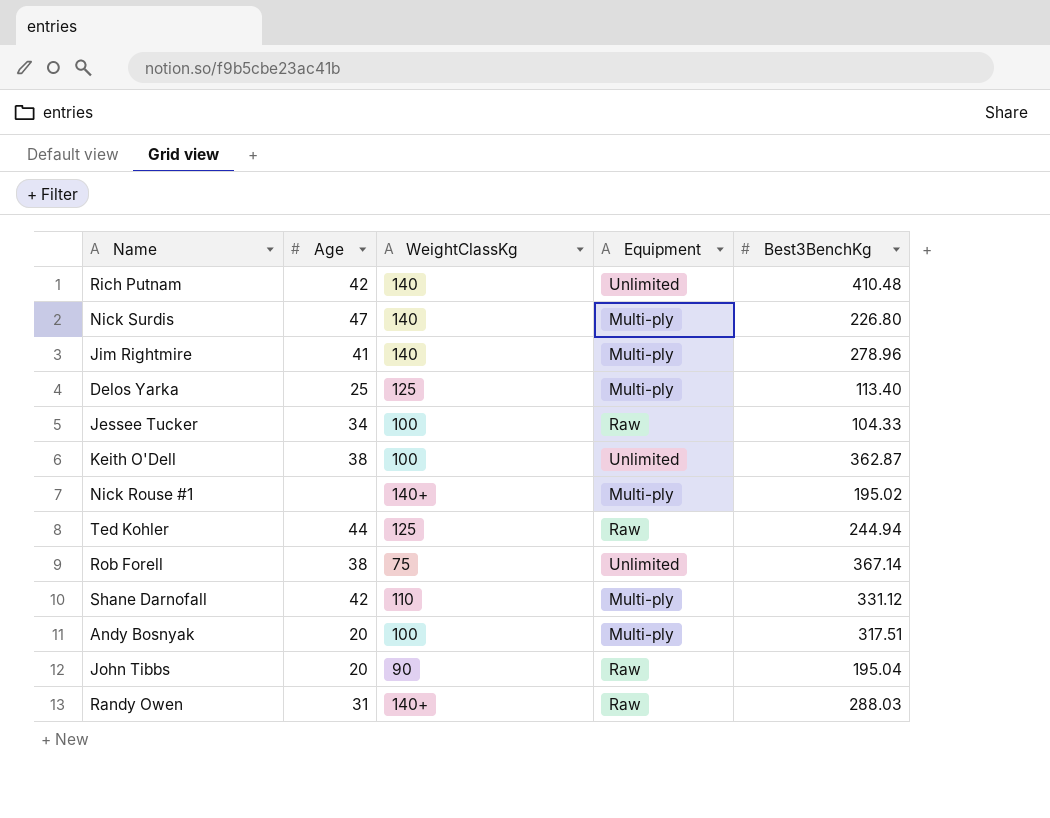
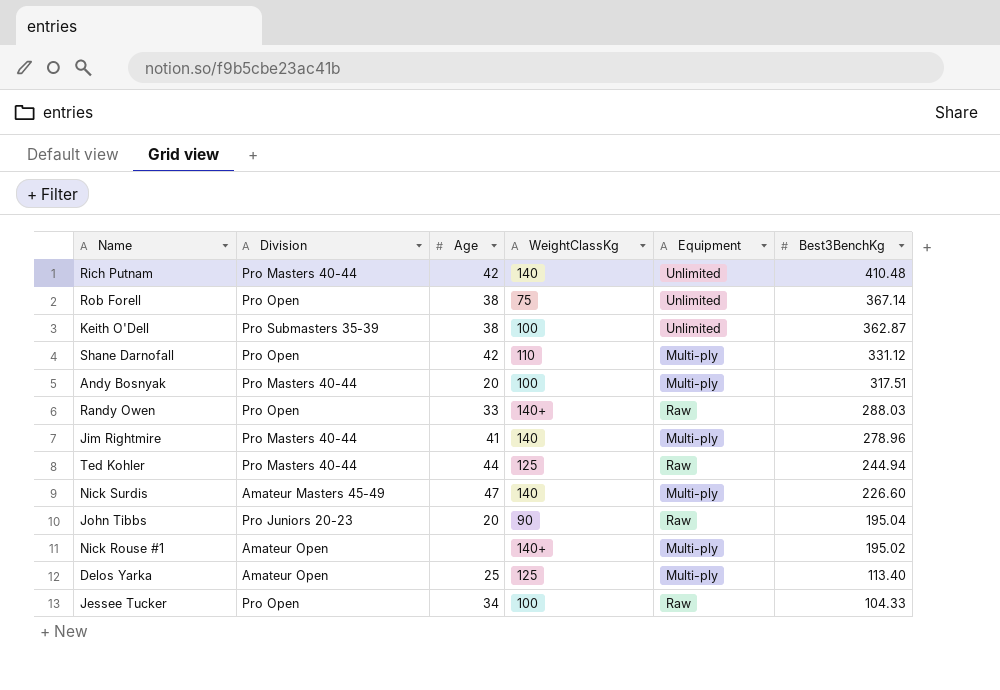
row order: none -> Best3BenchKg descending
column Division | position: none -> 2
Randy Owen | Age: 31 -> 33
Nick Surdis | Best3BenchKg: 226.80 -> 226.60

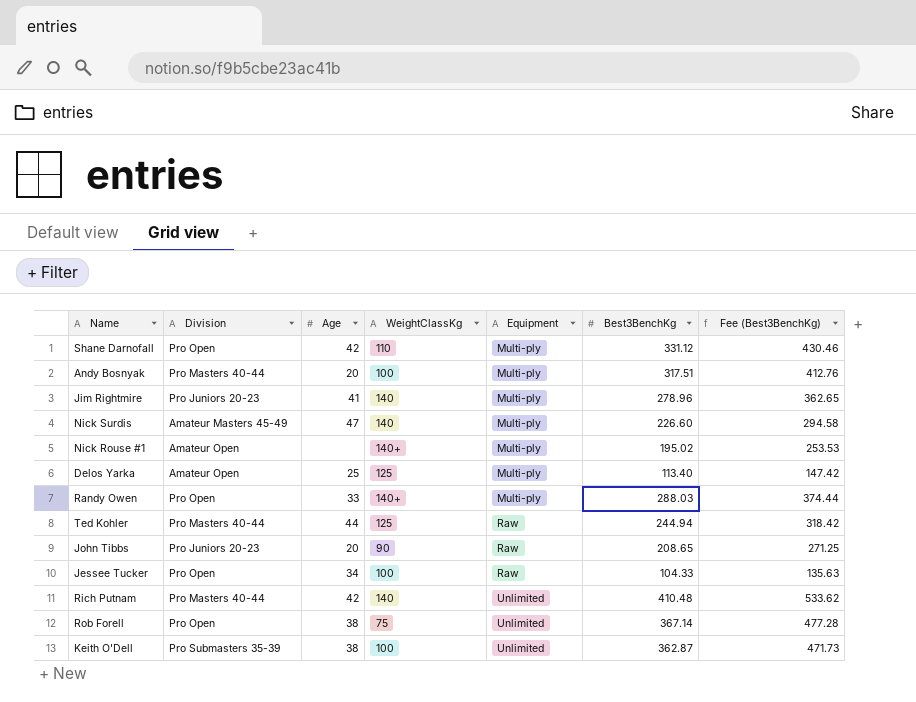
row order: Best3BenchKg descending -> Equipment ascending
column Fee (Best3BenchKg) | formula: none -> [Best3BenchKg] * 1.3
Jim Rightmire | Division: Pro Masters 40-44 -> Pro Juniors 20-23
Randy Owen | Equipment: Raw -> Multi-ply
John Tibbs | Best3BenchKg: 195.04 -> 208.65

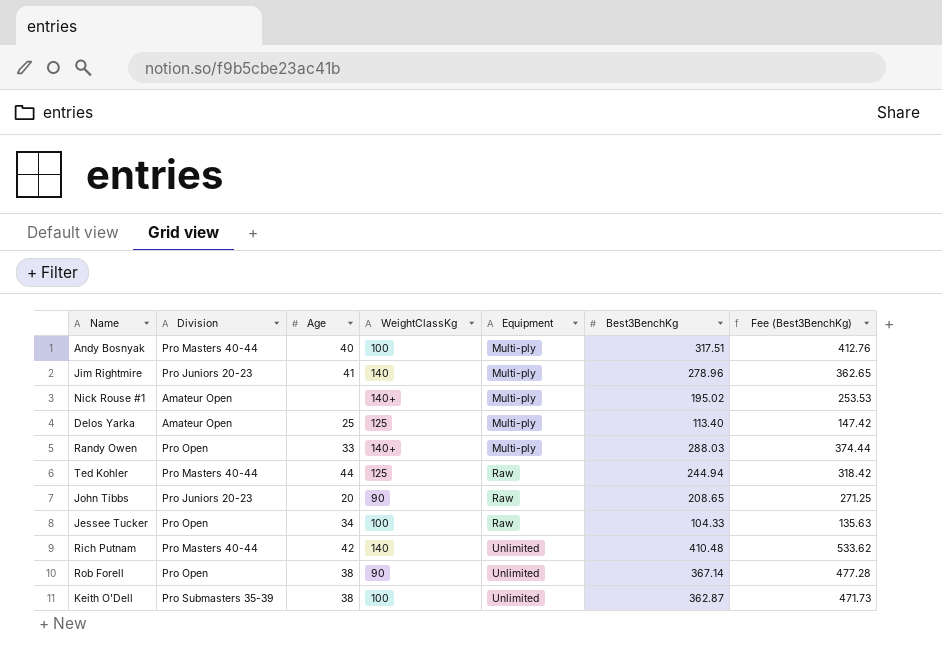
row Shane Darnofall: Pro Open | 42 | 110 | Multi-ply | 331.12 | 430.46 -> none
row Nick Surdis: Amateur Masters 45-49 | 47 | 140 | Multi-ply | 226.60 | 294.58 -> none
Andy Bosnyak | Age: 20 -> 40
Rob Forell | WeightClassKg: 75 -> 90

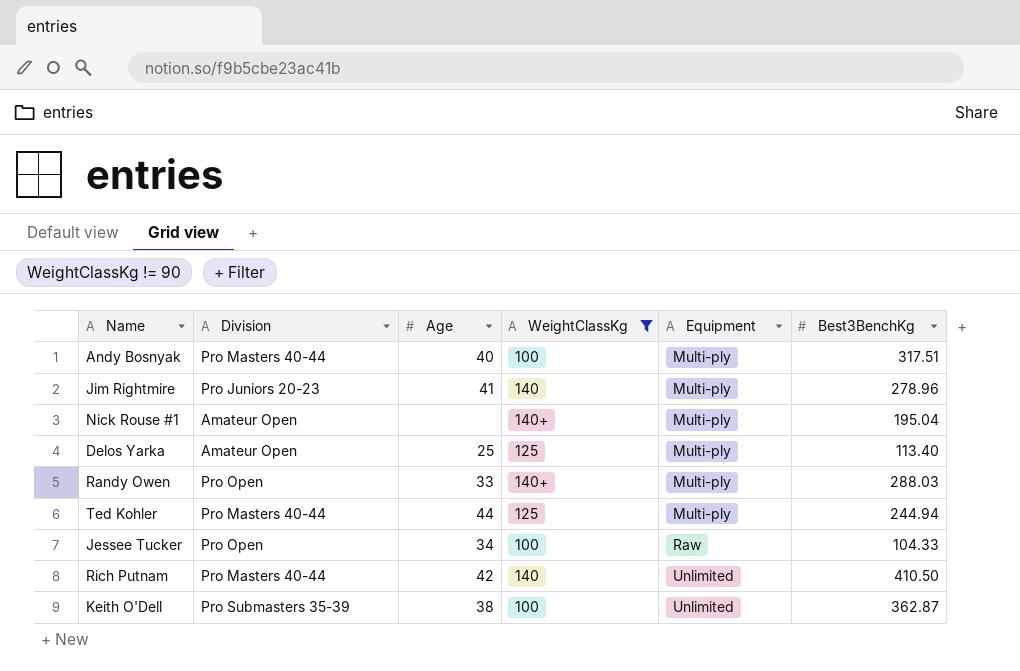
filter: none -> WeightClassKg != 90
column Fee (Best3BenchKg) | formula: [Best3BenchKg] * 1.3 -> none
Nick Rouse #1 | Best3BenchKg: 195.02 -> 195.04
Ted Kohler | Equipment: Raw -> Multi-ply
Rich Putnam | Best3BenchKg: 410.48 -> 410.50

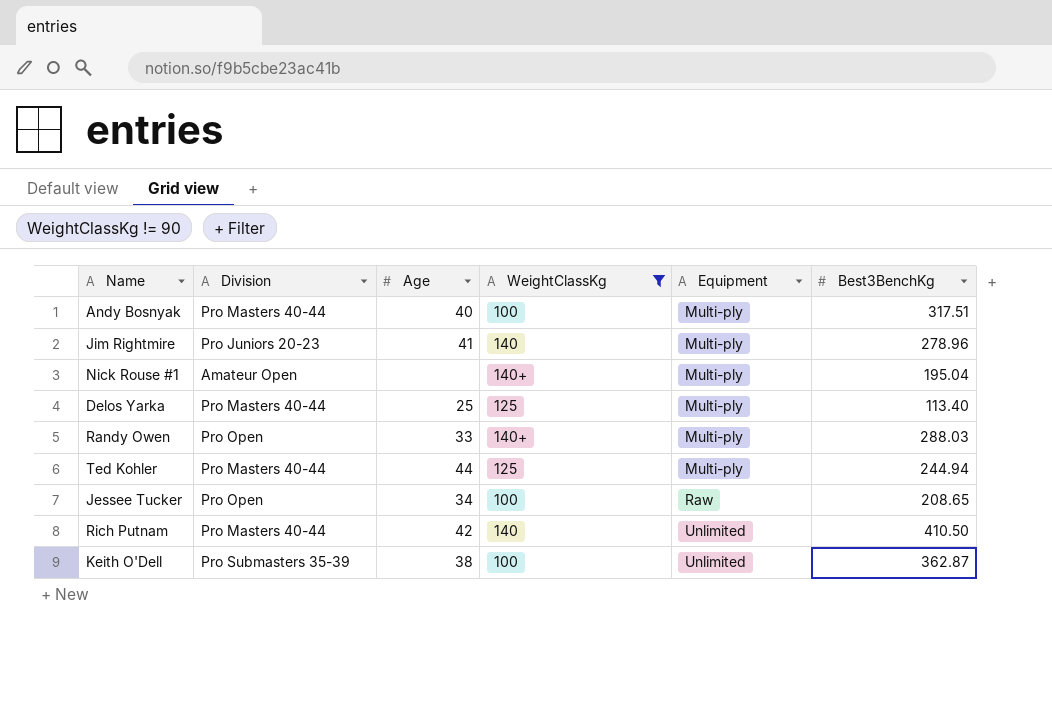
Delos Yarka | Division: Amateur Open -> Pro Masters 40-44
Jessee Tucker | Best3BenchKg: 104.33 -> 208.65

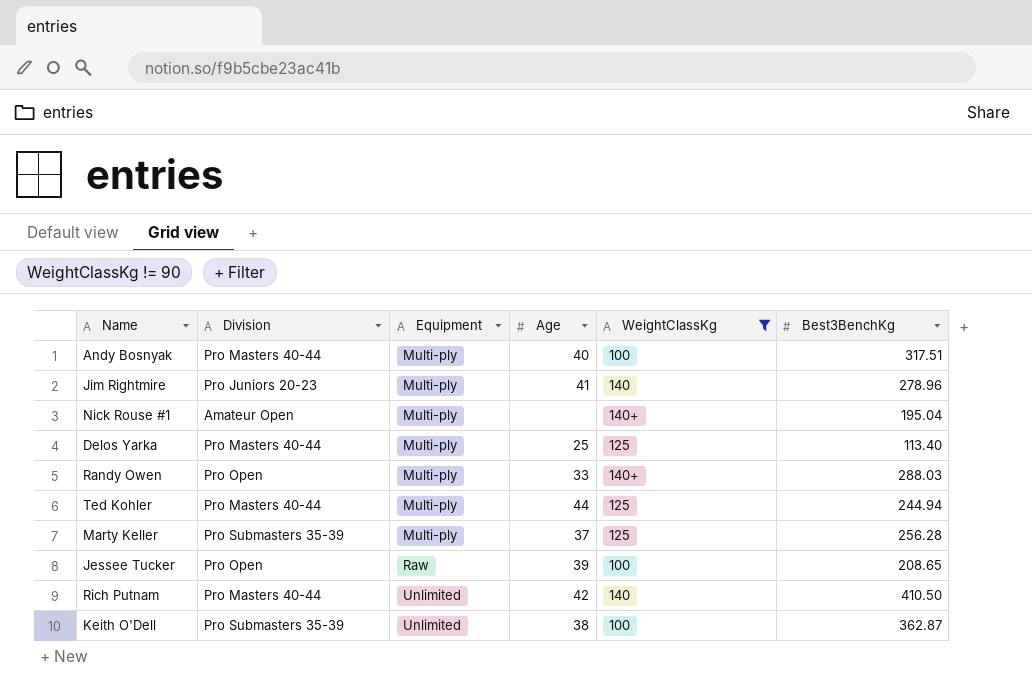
column Equipment | position: 5 -> 3
row Marty Keller: none -> Pro Submasters 35-39 | Multi-ply | 37 | 125 | 256.28
Jessee Tucker | Age: 34 -> 39

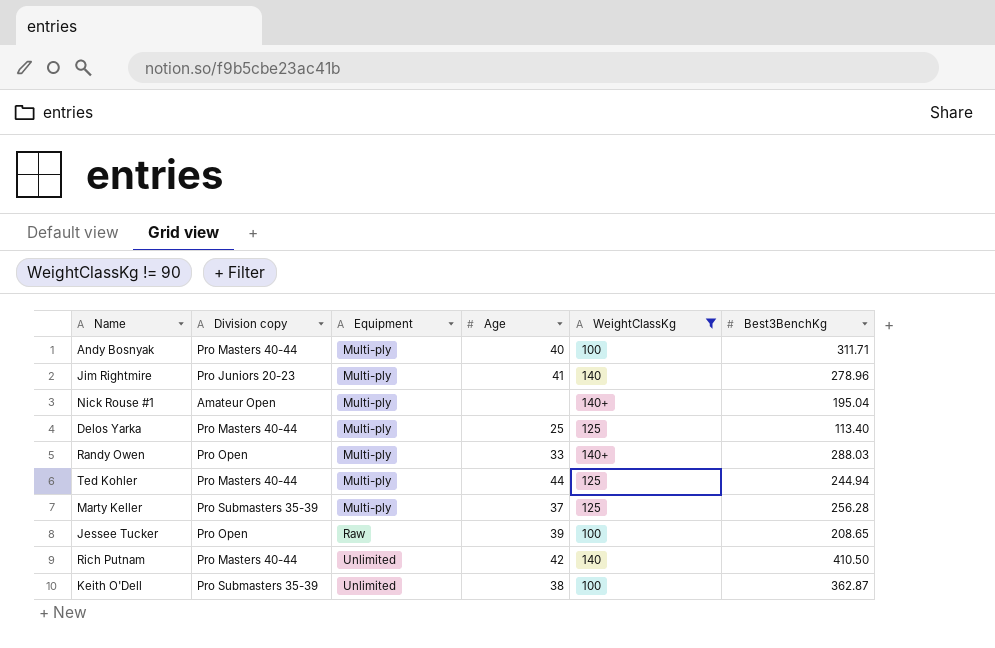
column name: Division -> Division copy
Andy Bosnyak | Best3BenchKg: 317.51 -> 311.71

